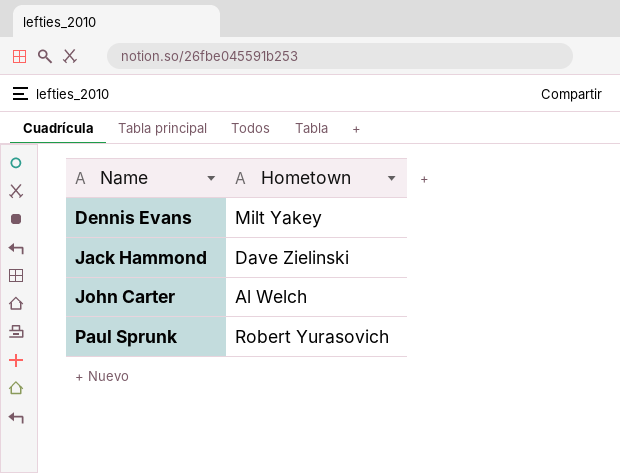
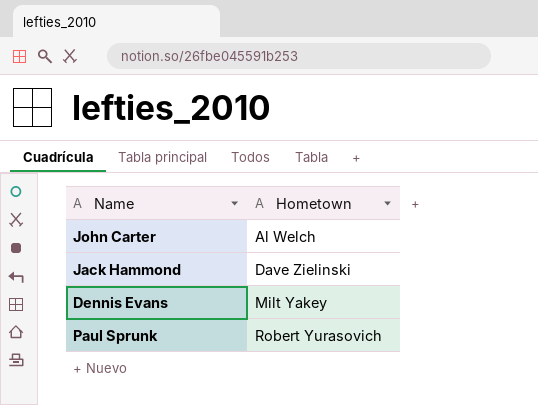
row order: Name ascending -> Hometown ascending

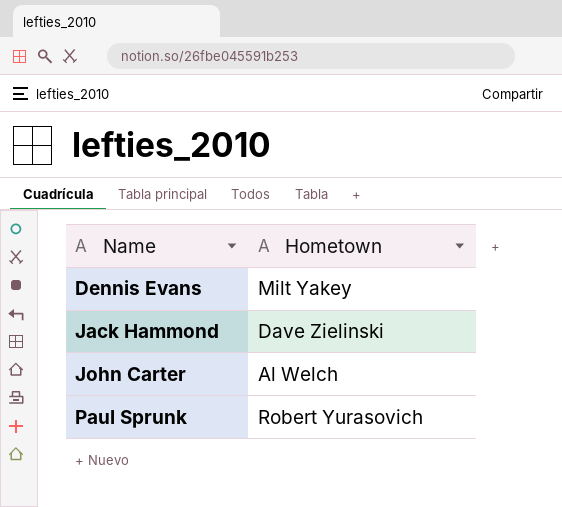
row order: Hometown ascending -> Name ascending

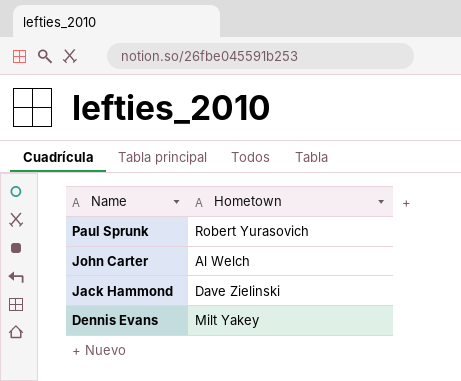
row order: Name ascending -> Name descending

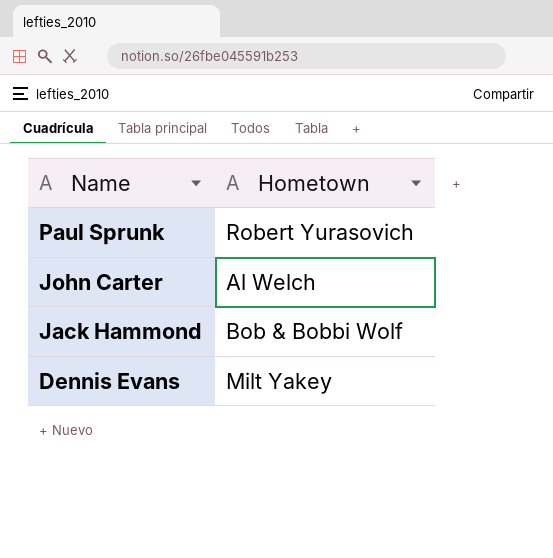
Jack Hammond | Hometown: Dave Zielinski -> Bob & Bobbi Wolf

